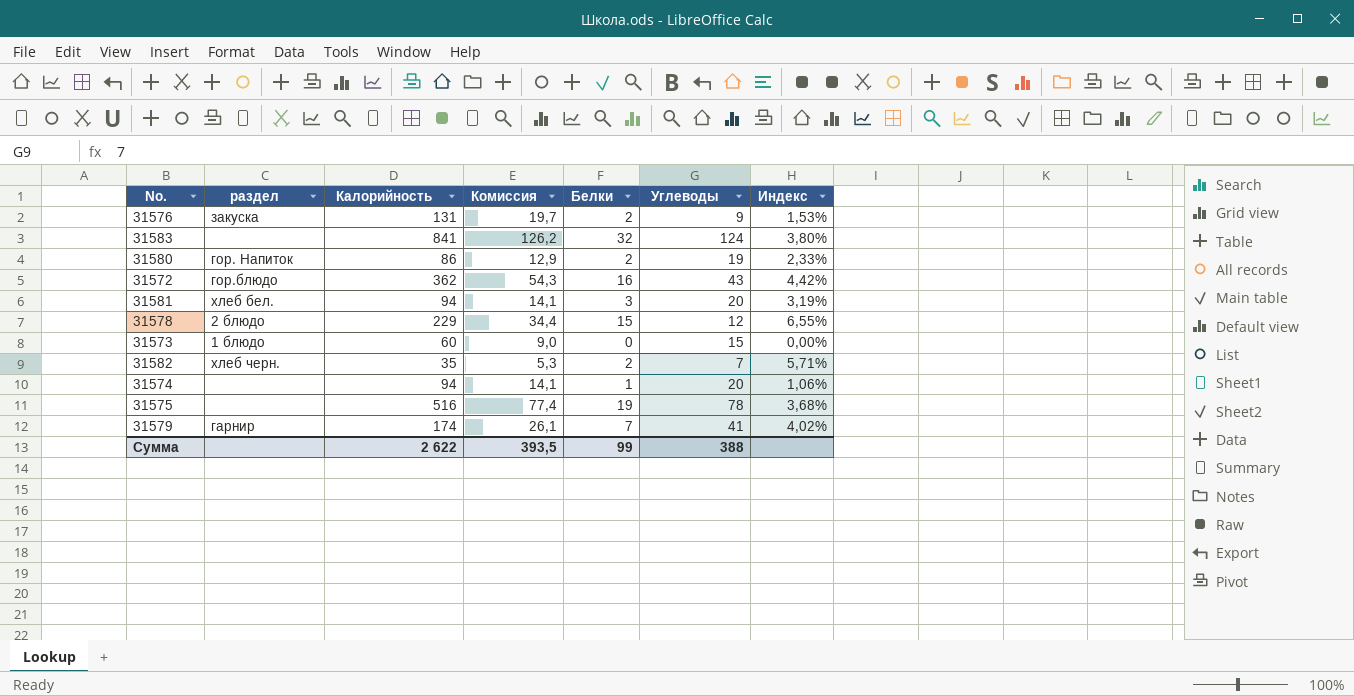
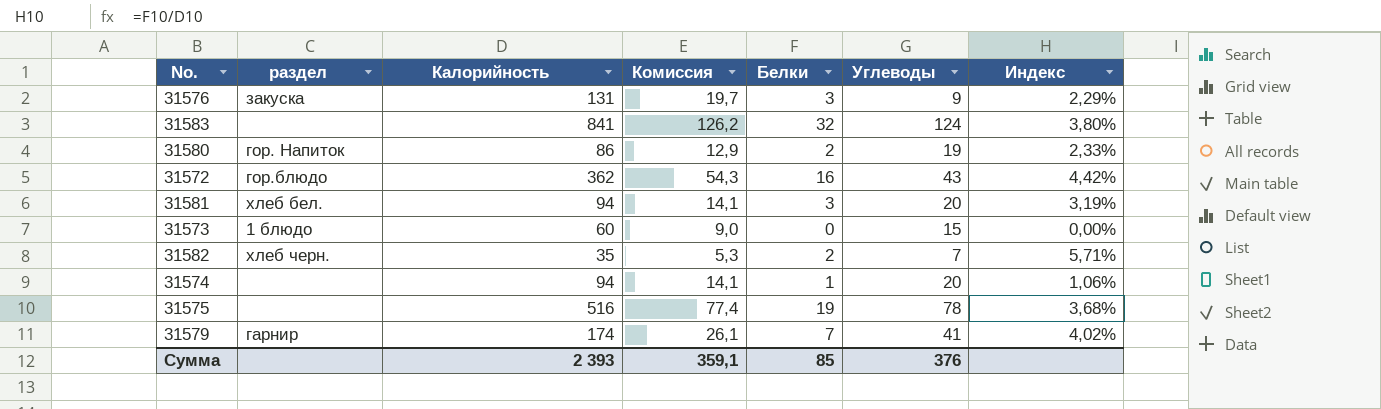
row 31578: 2 блюдо | 229 | 34,4 | 15 | 12 | 6,55% -> none
31576 | Белки: 2 -> 3
31576 | Индекс: 1,53% -> 2,29%
Сумма | Калорийность: 2 622 -> 2 393
Сумма | Комиссия: 393,5 -> 359,1
Сумма | Белки: 99 -> 85
Сумма | Углеводы: 388 -> 376

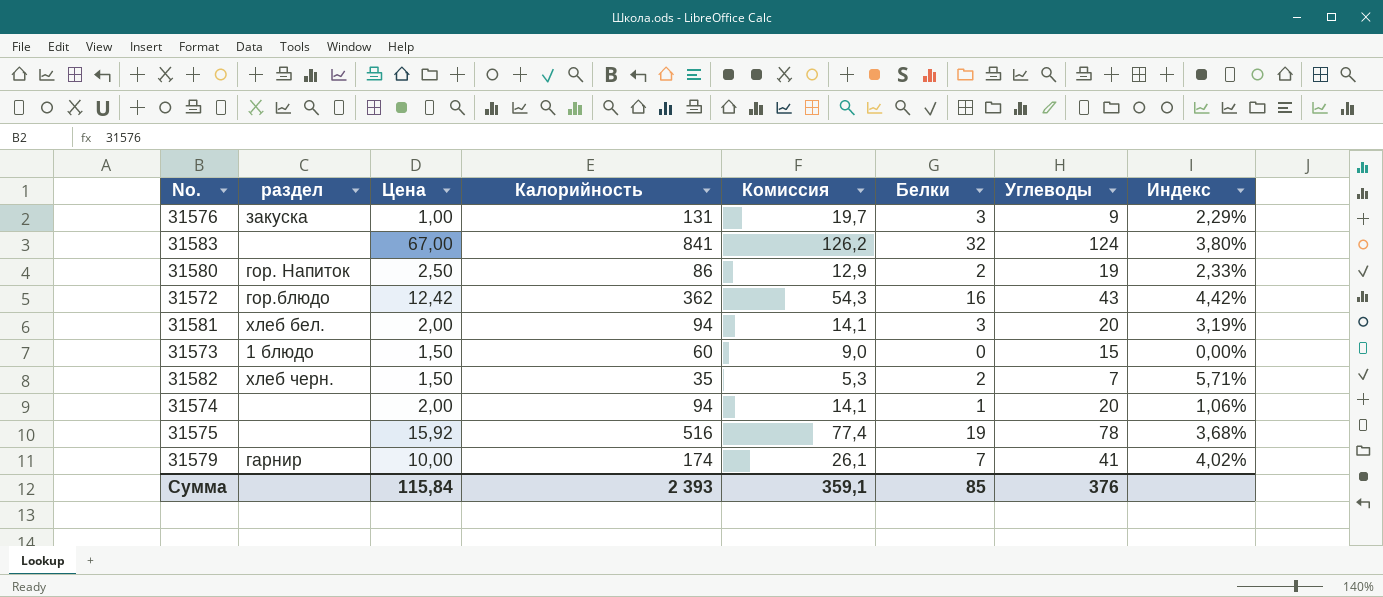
column Цена | position: none -> 3

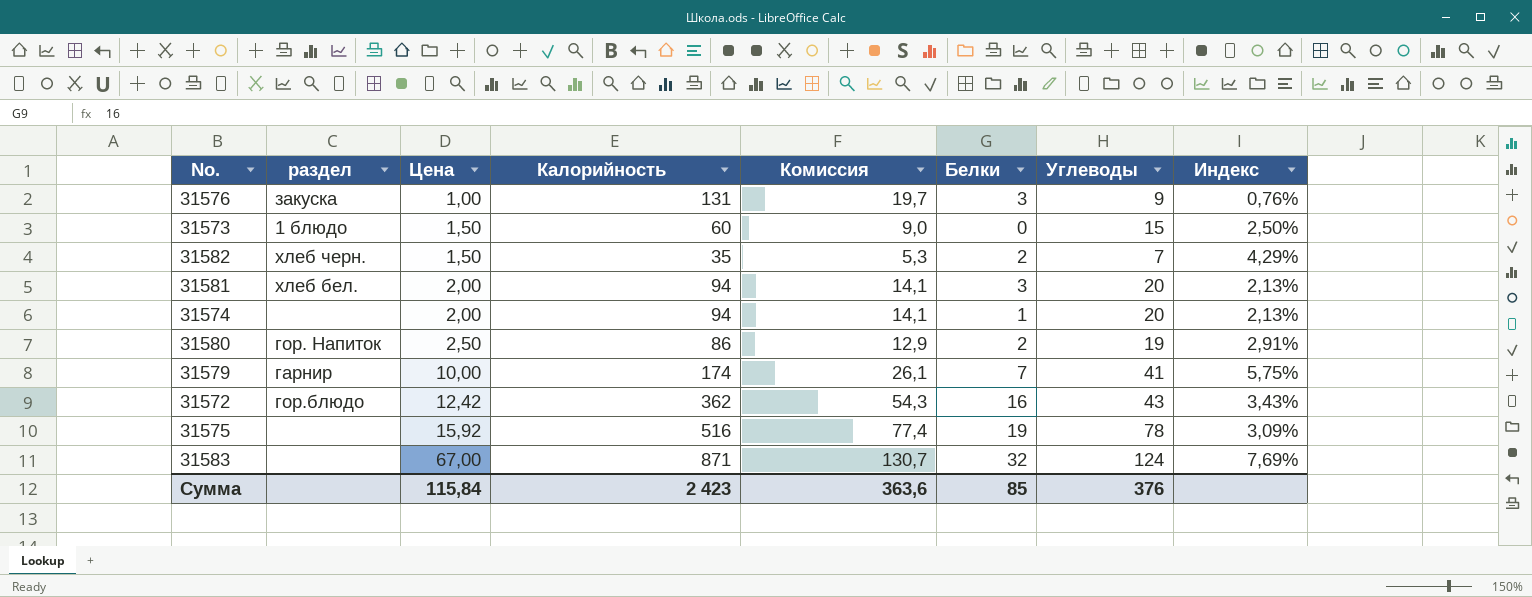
row order: none -> Цена ascending
column Индекс | formula: [Белки] / [Калорийность] -> [Цена] / [Калорийность]
31583 | Калорийность: 841 -> 871
31583 | Комиссия: 126,2 -> 130,7
Сумма | Калорийность: 2 393 -> 2 423
Сумма | Комиссия: 359,1 -> 363,6

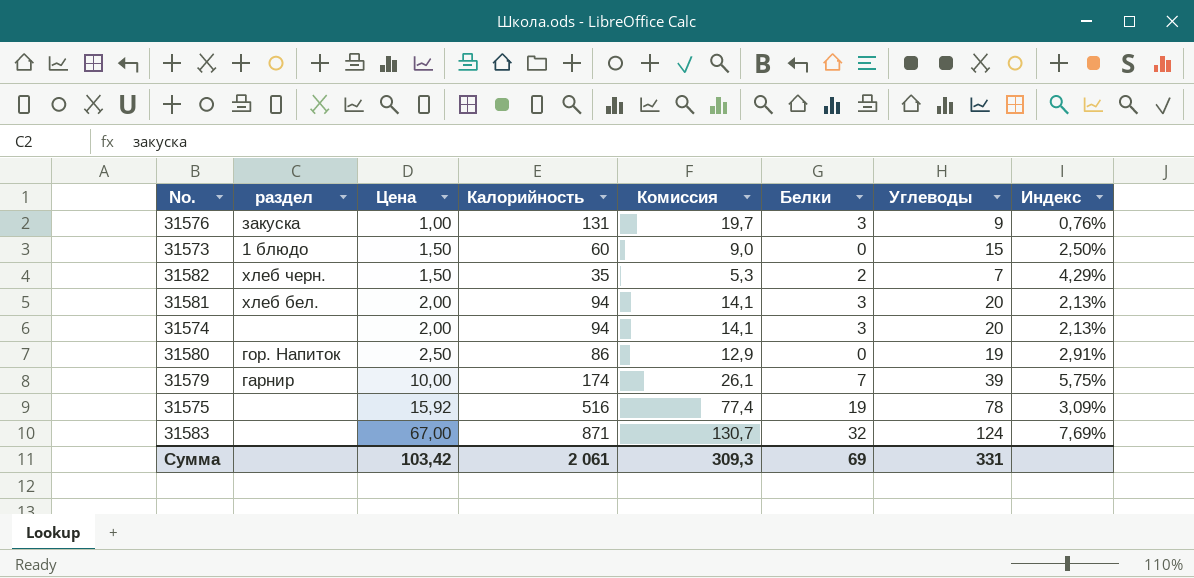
row 31572: гор.блюдо | 12,42 | 362 | 54,3 | 16 | 43 | 3,43% -> none
31574 | Белки: 1 -> 3
31580 | Белки: 2 -> 0
31579 | Углеводы: 41 -> 39
Сумма | Цена: 115,84 -> 103,42
Сумма | Калорийность: 2 423 -> 2 061
Сумма | Комиссия: 363,6 -> 309,3
Сумма | Белки: 85 -> 69
Сумма | Углеводы: 376 -> 331

